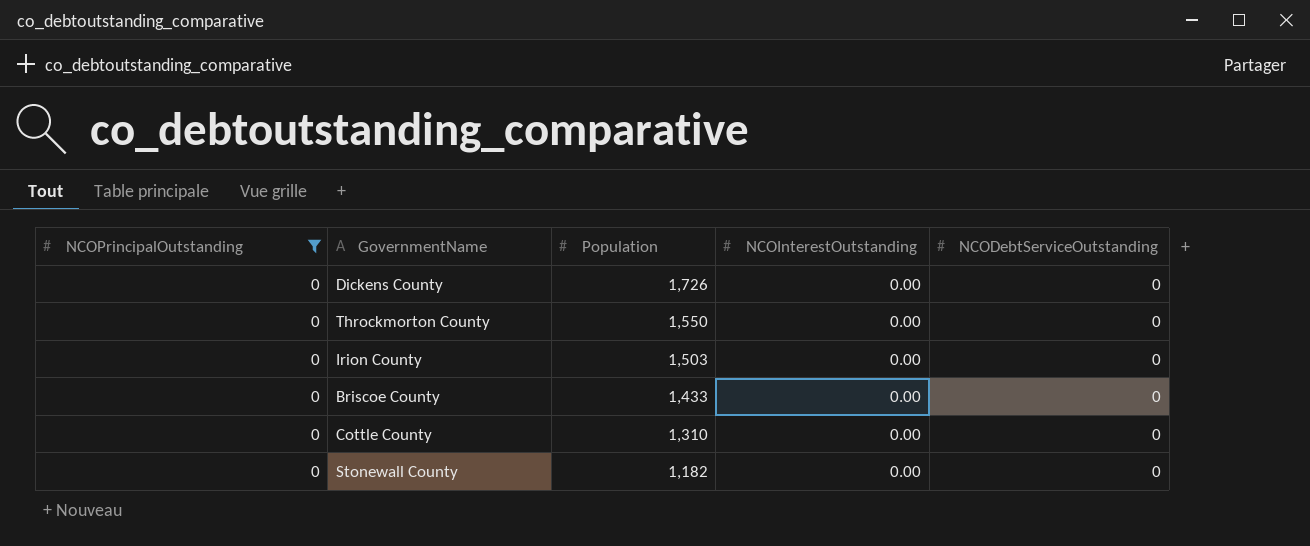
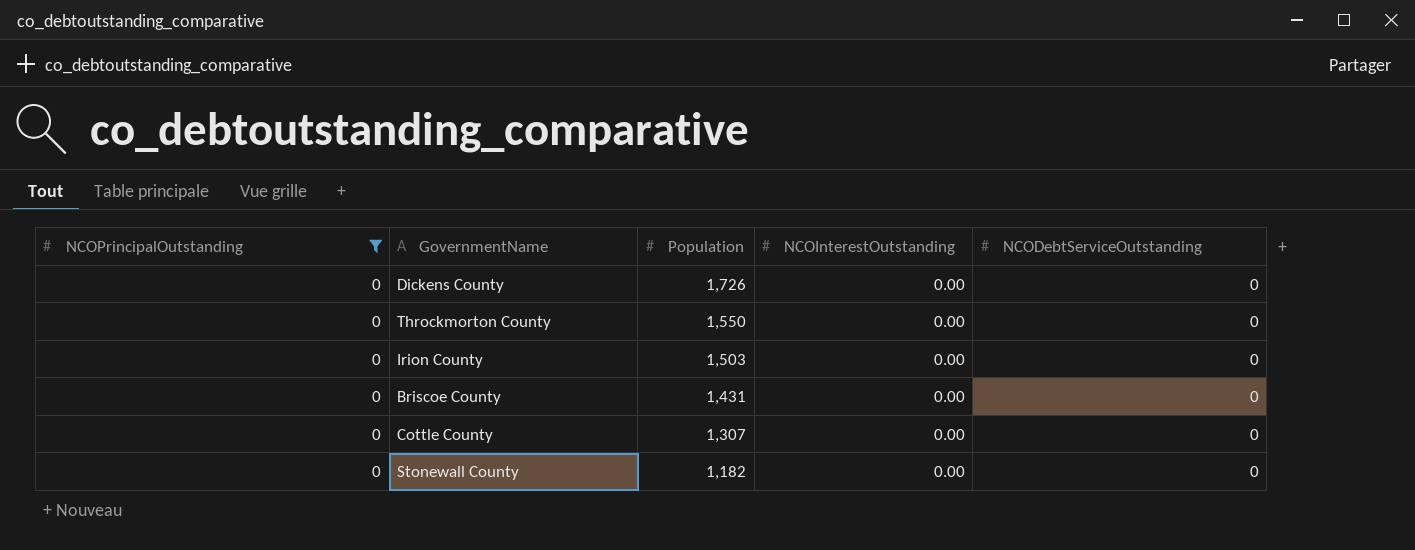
Briscoe County | Population: 1,433 -> 1,431
Cottle County | Population: 1,310 -> 1,307

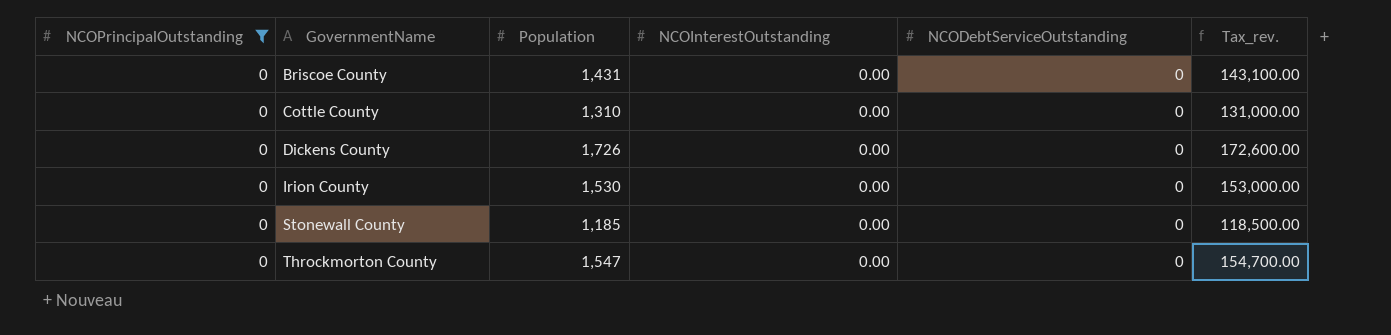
row order: Population descending -> GovernmentName ascending
column Tax_rev. | formula: none -> [Population] * 100
Cottle County | Population: 1,307 -> 1,310
Irion County | Population: 1,503 -> 1,530
Stonewall County | Population: 1,182 -> 1,185
Throckmorton County | Population: 1,550 -> 1,547

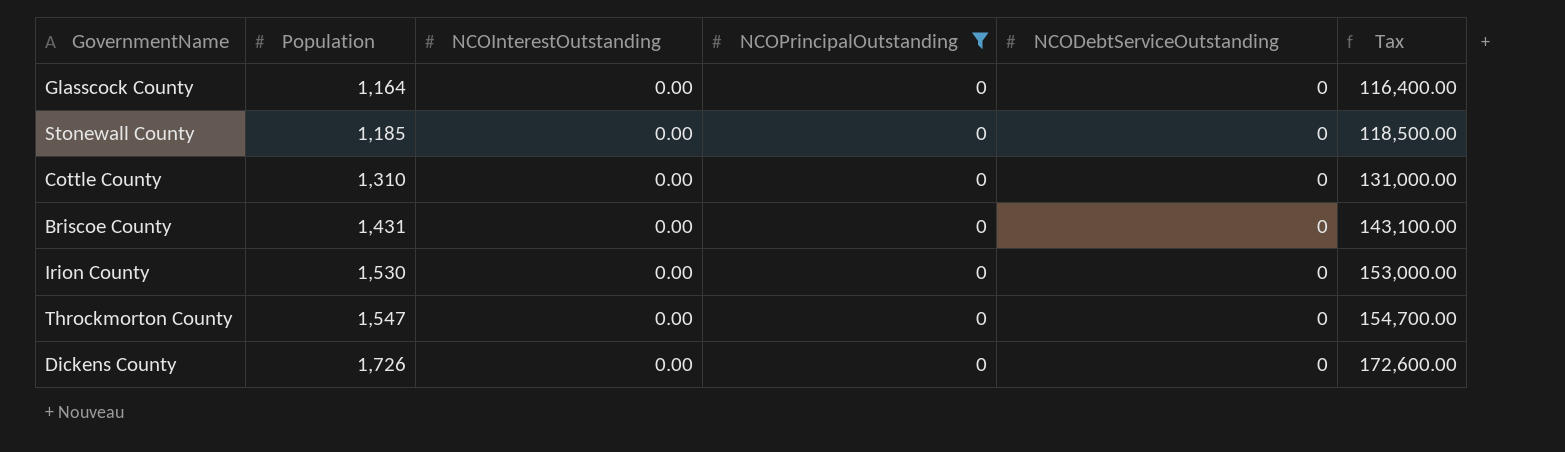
row order: GovernmentName ascending -> Population ascending
column NCOPrincipalOutstanding | position: 1 -> 4
column name: Tax_rev. -> Tax
row Glasscock County: none -> 1,164 | 0.00 | 0 | 0 | 116,400.00

